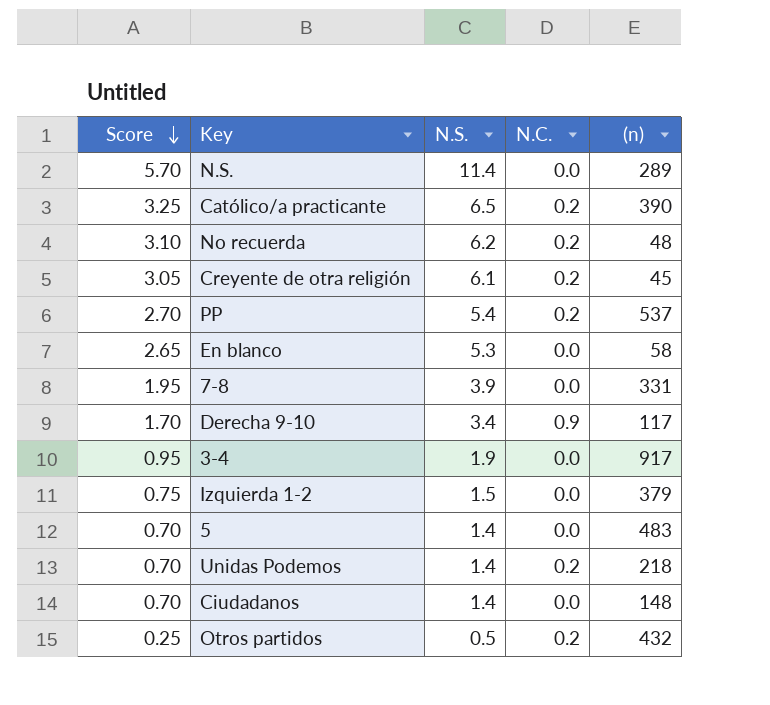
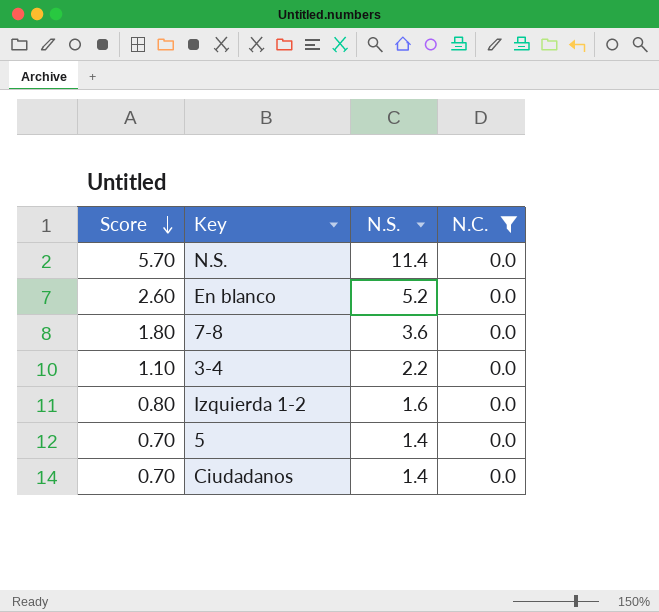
filter: none -> N.C. = 0.0
column (n) | position: 5 -> none
En blanco | Score: 2.65 -> 2.60
En blanco | N.S.: 5.3 -> 5.2
7-8 | Score: 1.95 -> 1.80
7-8 | N.S.: 3.9 -> 3.6
3-4 | Score: 0.95 -> 1.10
3-4 | N.S.: 1.9 -> 2.2
Izquierda 1-2 | Score: 0.75 -> 0.80
Izquierda 1-2 | N.S.: 1.5 -> 1.6

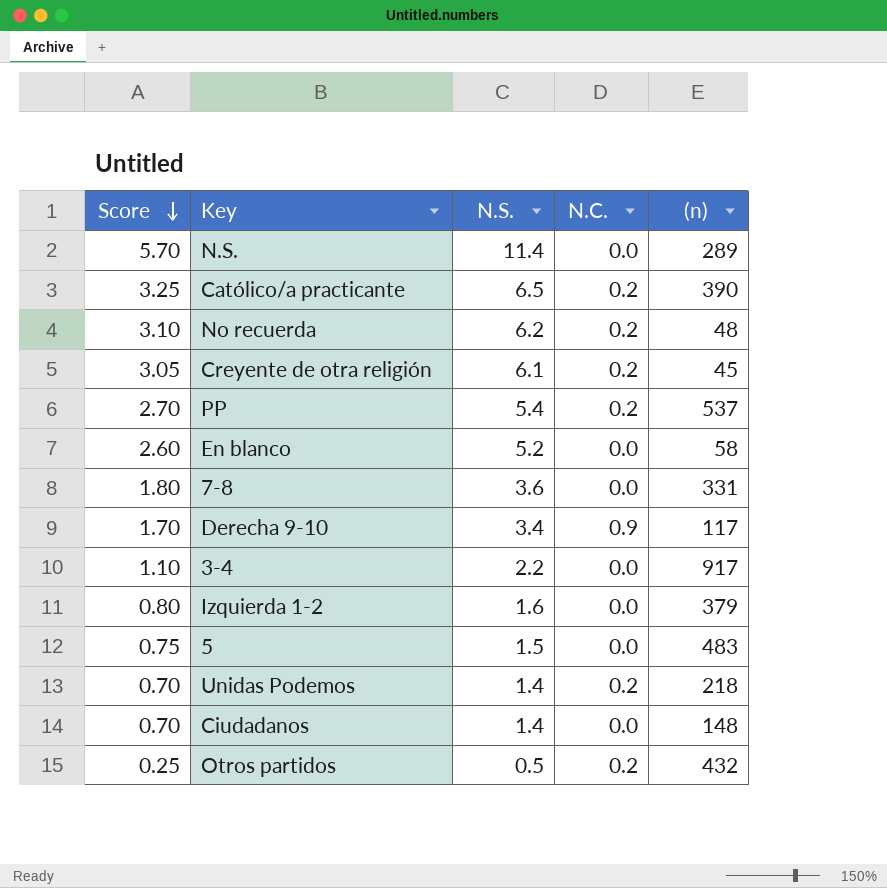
filter: N.C. = 0.0 -> none
column (n) | position: none -> 5
5 | Score: 0.70 -> 0.75
5 | N.S.: 1.4 -> 1.5

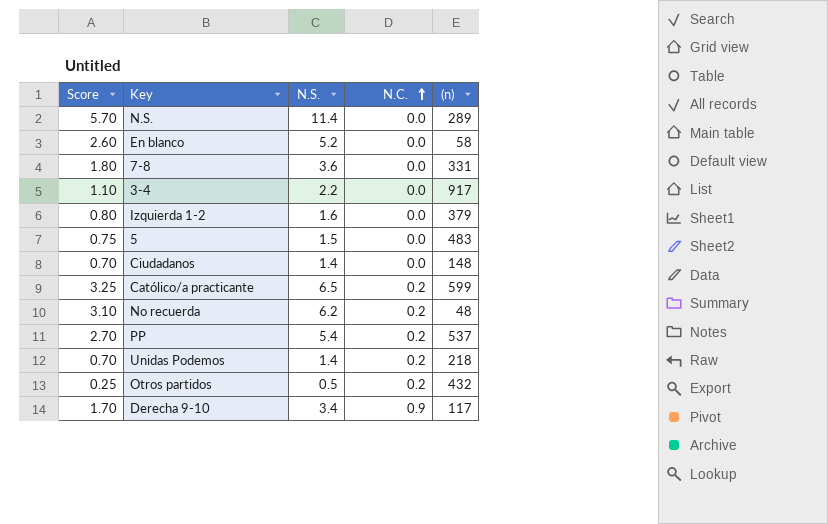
row order: Score descending -> N.C. ascending
row Creyente de otra religión: 3.05 | 6.1 | 0.2 | 45 -> none
Católico/a practicante | (n): 390 -> 599

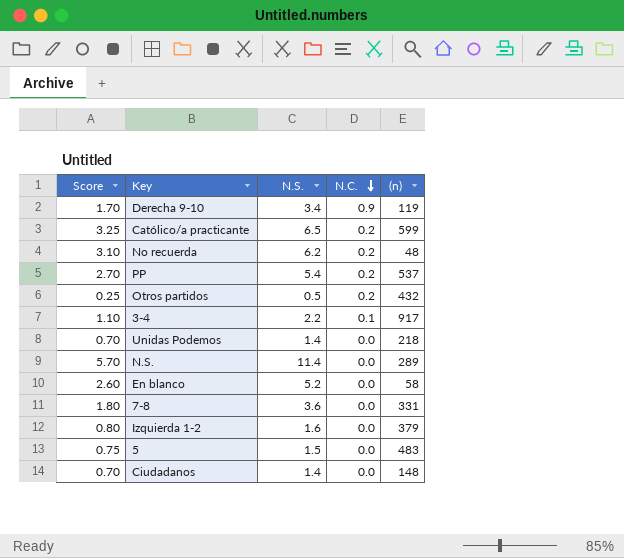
row order: N.C. ascending -> N.C. descending
Derecha 9-10 | (n): 117 -> 119
3-4 | N.C.: 0.0 -> 0.1
Unidas Podemos | N.C.: 0.2 -> 0.0

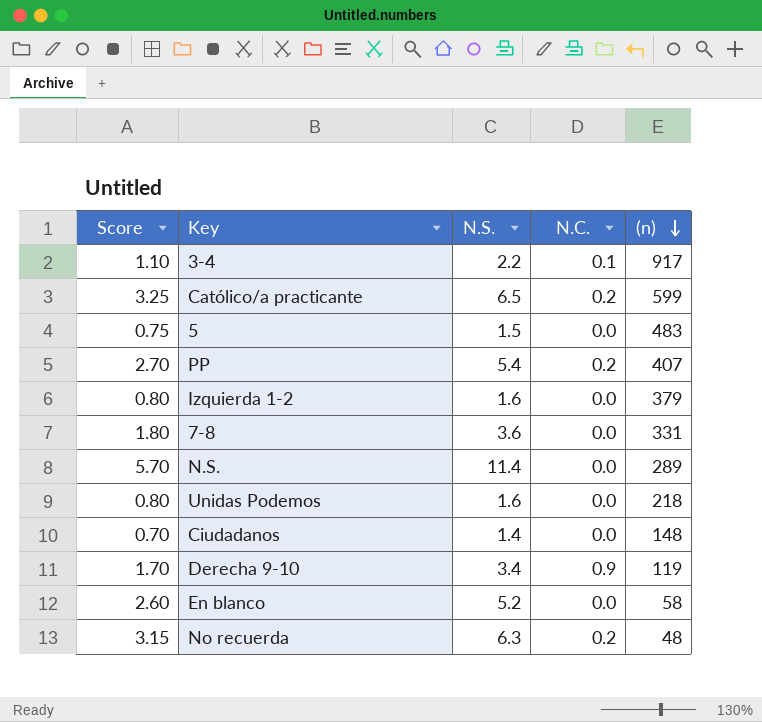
row order: N.C. descending -> (n) descending
row Otros partidos: 0.25 | 0.5 | 0.2 | 432 -> none
PP | (n): 537 -> 407
Unidas Podemos | Score: 0.70 -> 0.80
Unidas Podemos | N.S.: 1.4 -> 1.6
No recuerda | Score: 3.10 -> 3.15
No recuerda | N.S.: 6.2 -> 6.3

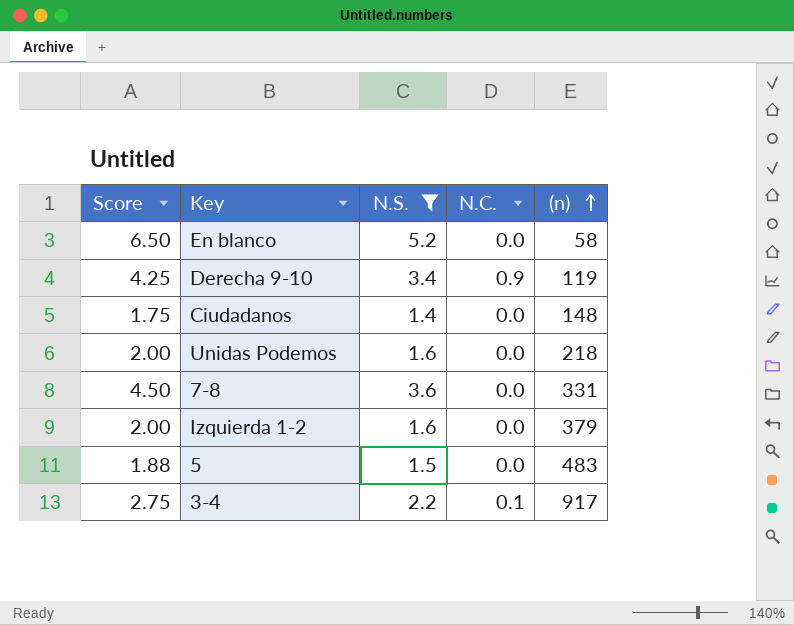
filter: none -> N.S. <= 5.2
row order: (n) descending -> (n) ascending
column Score | formula: [N.S.] * 0.5 -> [N.S.] * 1.25

